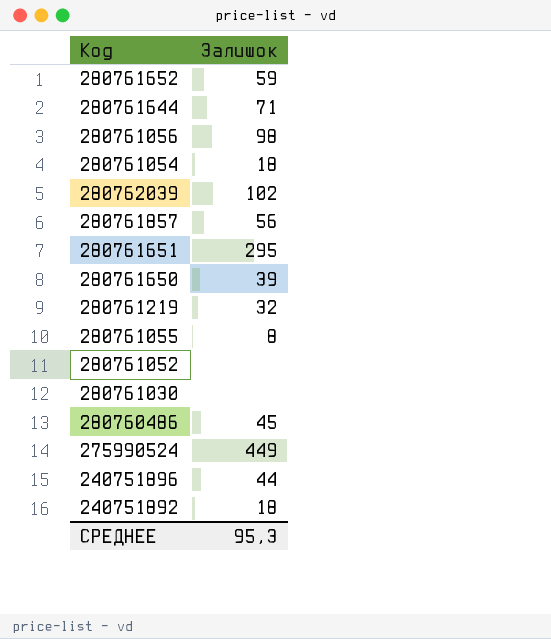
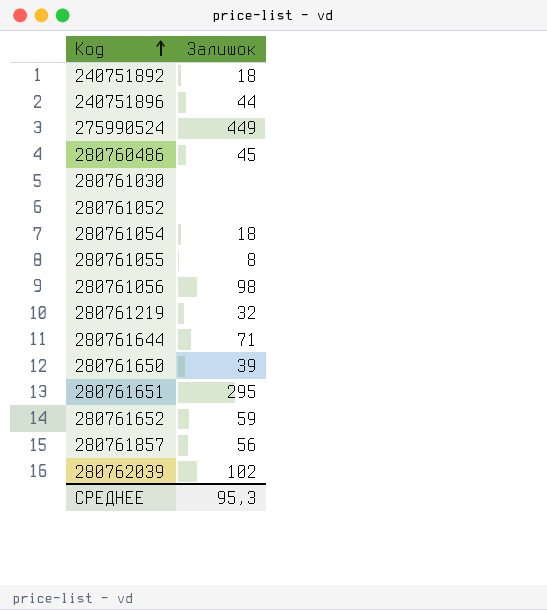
row order: none -> Код ascending

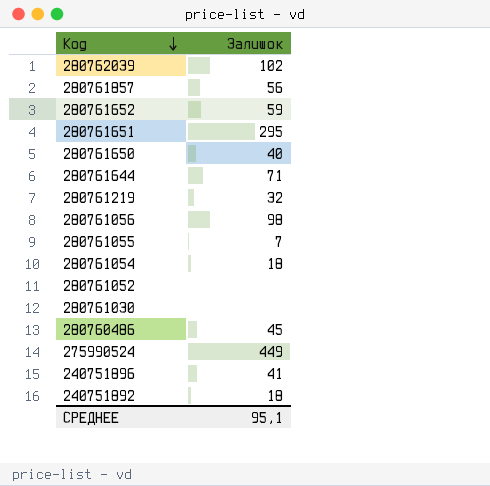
row order: Код ascending -> Код descending
280761650 | Залишок: 39 -> 40
280761055 | Залишок: 8 -> 7
240751896 | Залишок: 44 -> 41
СРЕДНЕЕ | Залишок: 95,3 -> 95,1

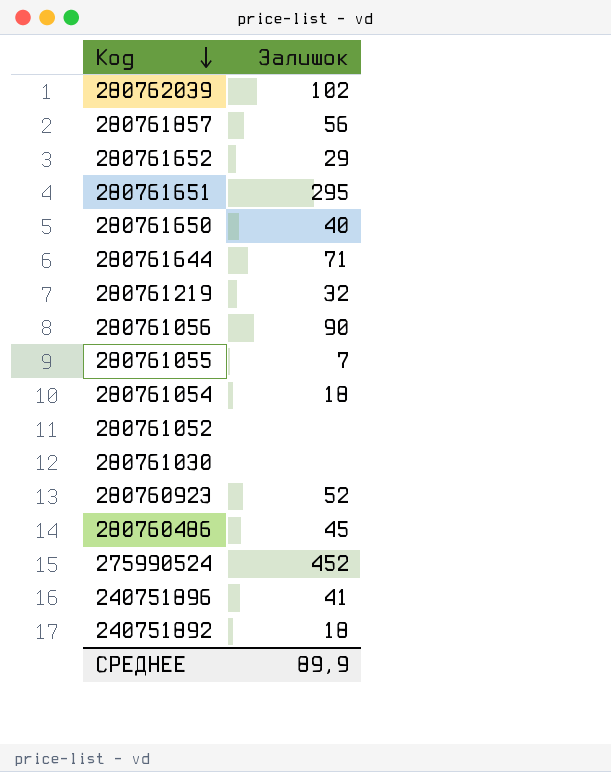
280761652 | Залишок: 59 -> 29
280761056 | Залишок: 98 -> 90
row 280760923: none -> 52
275990524 | Залишок: 449 -> 452
СРЕДНЕЕ | Залишок: 95,1 -> 89,9

